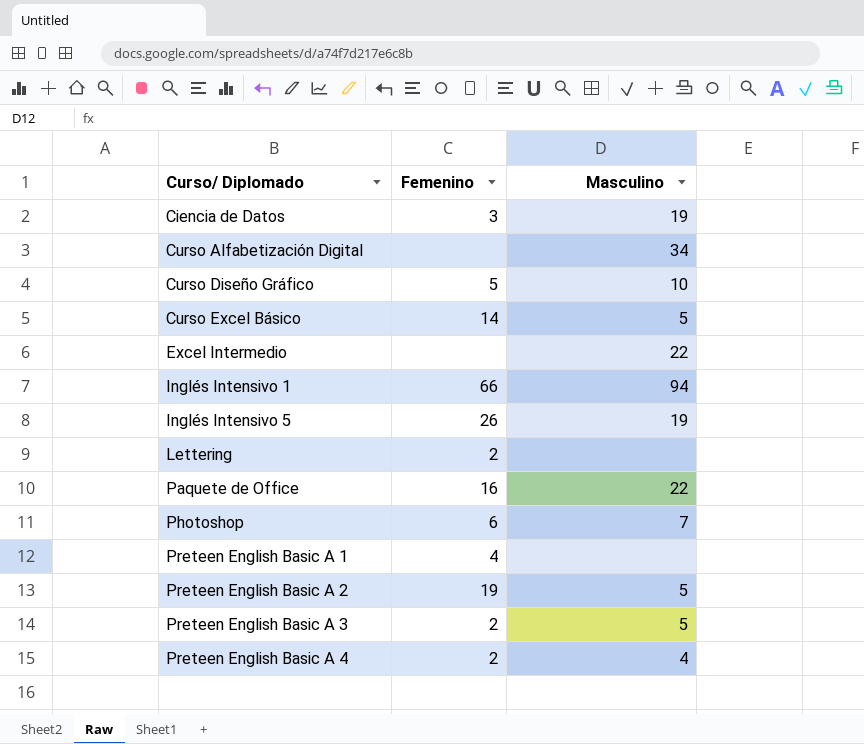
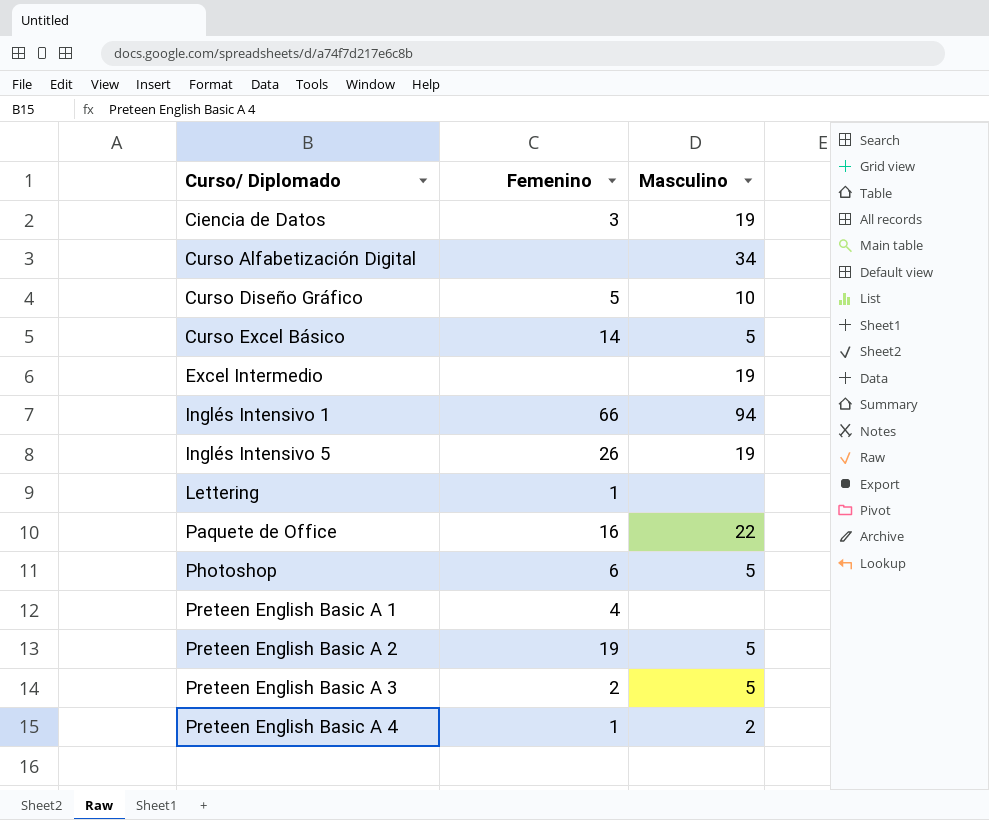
Excel Intermedio | Masculino: 22 -> 19
Lettering | Femenino: 2 -> 1
Photoshop | Masculino: 7 -> 5
Preteen English Basic A 4 | Femenino: 2 -> 1
Preteen English Basic A 4 | Masculino: 4 -> 2

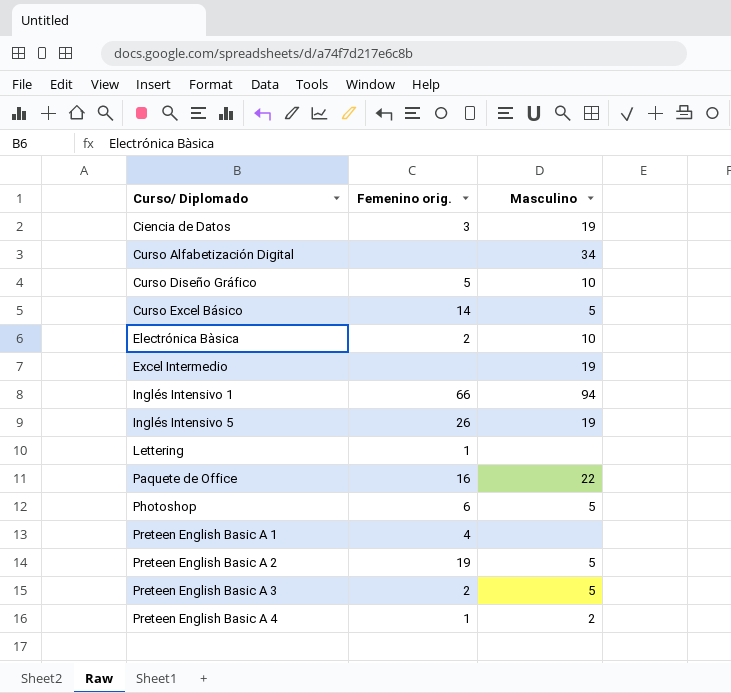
column name: Femenino -> Femenino orig.
row Electrónica Bàsica: none -> 2 | 10

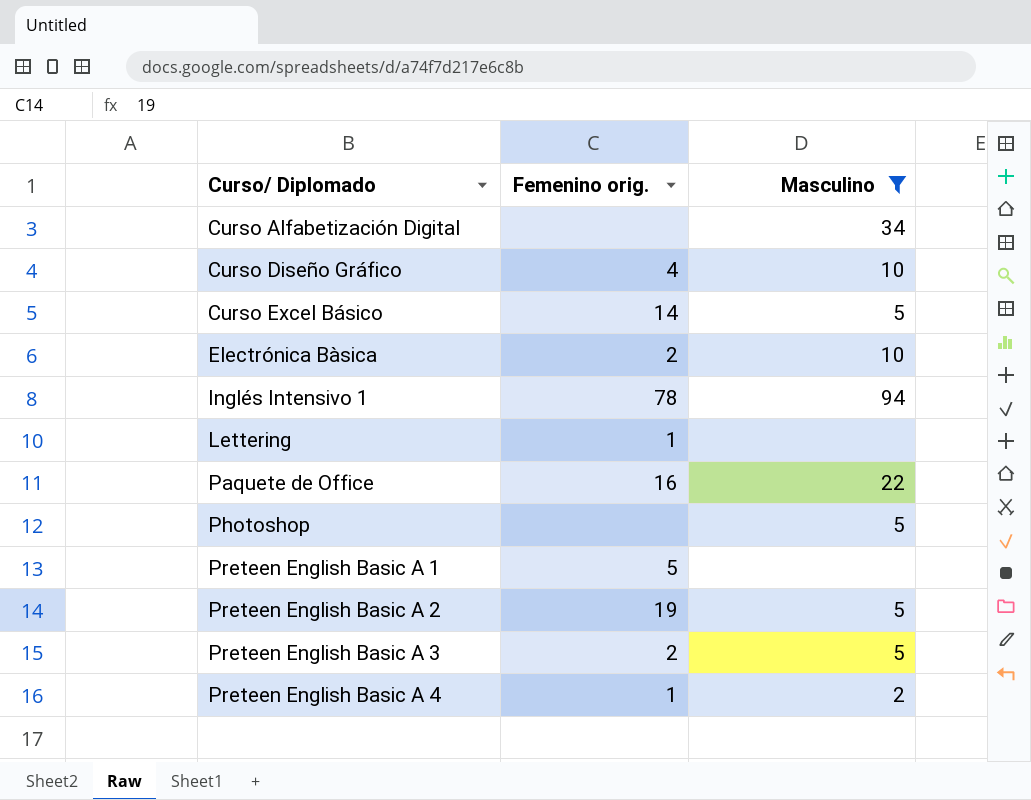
filter: none -> Masculino != 19
Curso Diseño Gráfico | Femenino orig.: 5 -> 4
Inglés Intensivo 1 | Femenino orig.: 66 -> 78
Photoshop | Femenino orig.: 6 -> none
Preteen English Basic A 1 | Femenino orig.: 4 -> 5

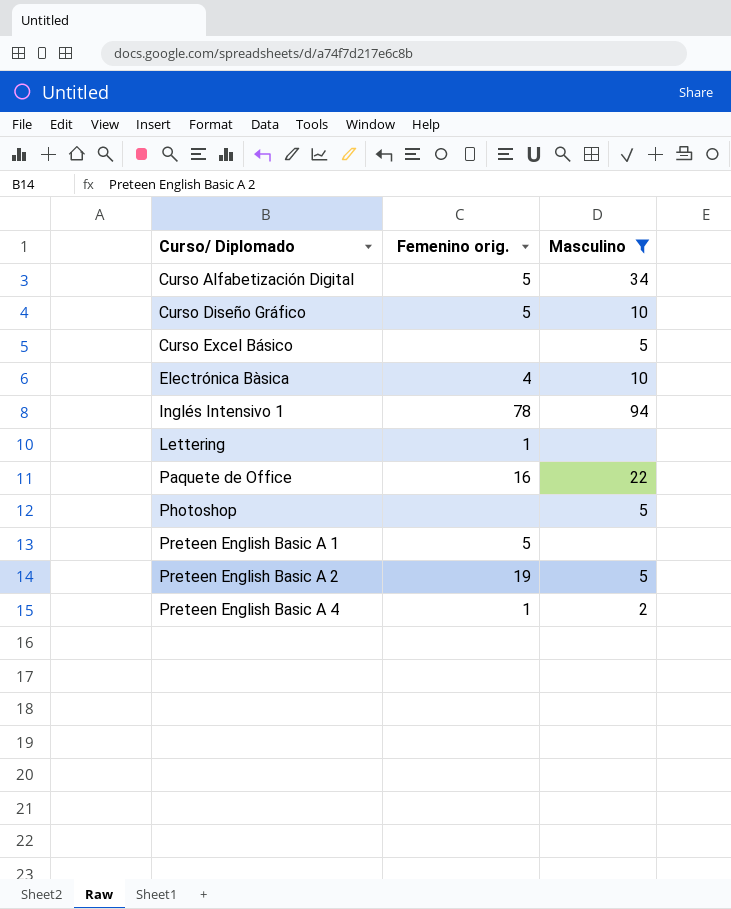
row Preteen English Basic A 3: 2 | 5 -> none
Curso Alfabetización Digital | Femenino orig.: none -> 5
Curso Diseño Gráfico | Femenino orig.: 4 -> 5
Curso Excel Básico | Femenino orig.: 14 -> none
Electrónica Bàsica | Femenino orig.: 2 -> 4

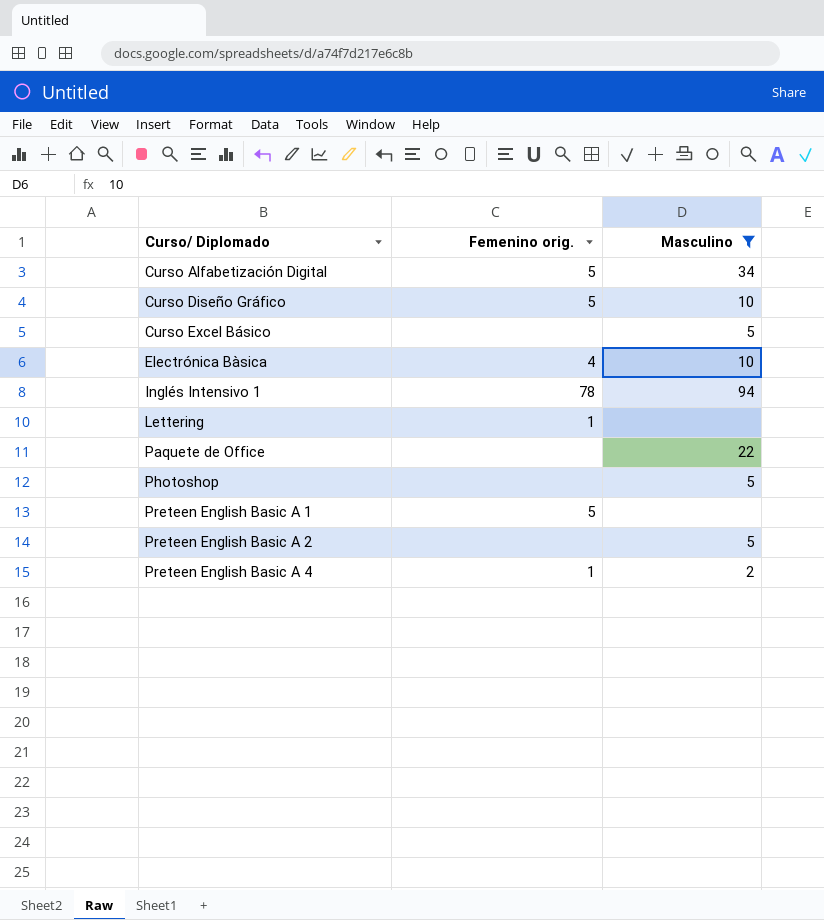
Paquete de Office | Femenino orig.: 16 -> none
Preteen English Basic A 2 | Femenino orig.: 19 -> none

